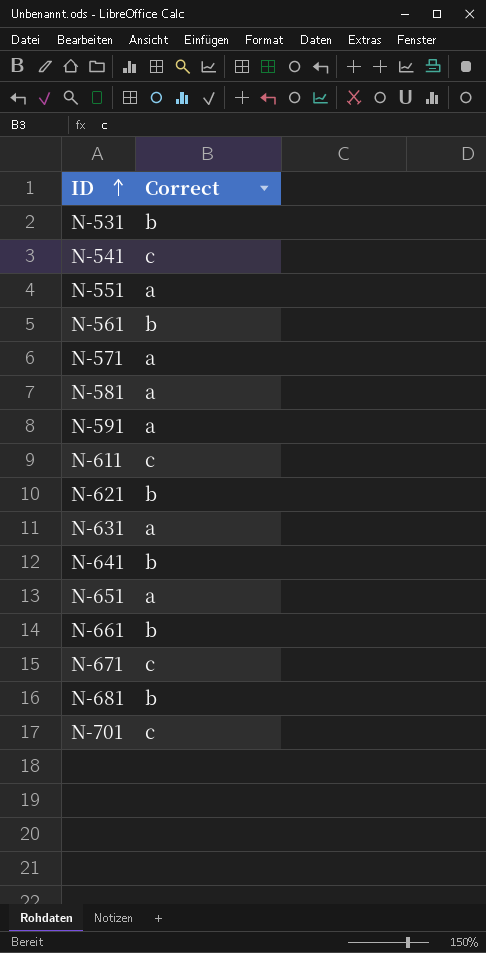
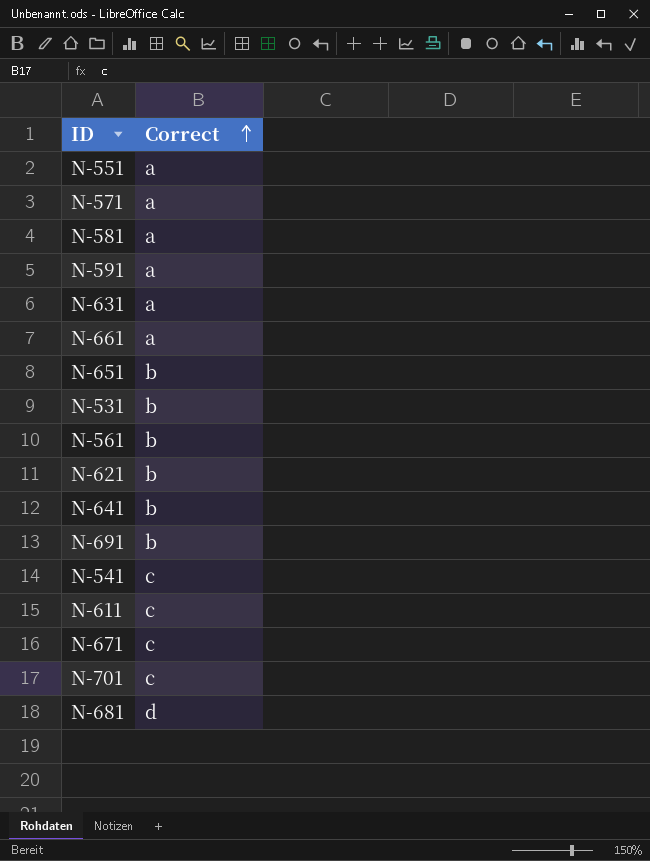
row order: ID ascending -> Correct ascending
N-661 | Correct: b -> a
N-651 | Correct: a -> b
row N-691: none -> b
N-681 | Correct: b -> d

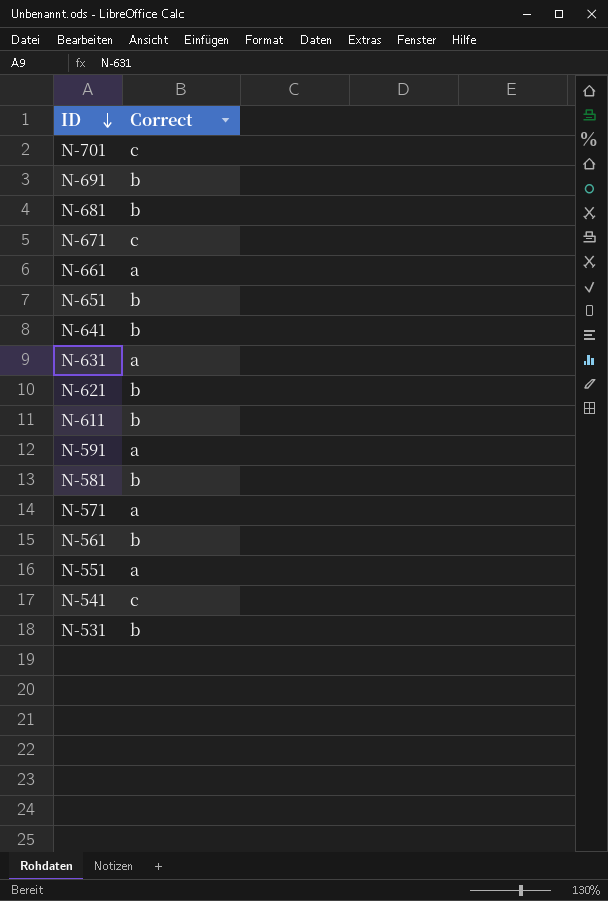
row order: Correct ascending -> ID descending
N-681 | Correct: d -> b
N-611 | Correct: c -> b
N-581 | Correct: a -> b

